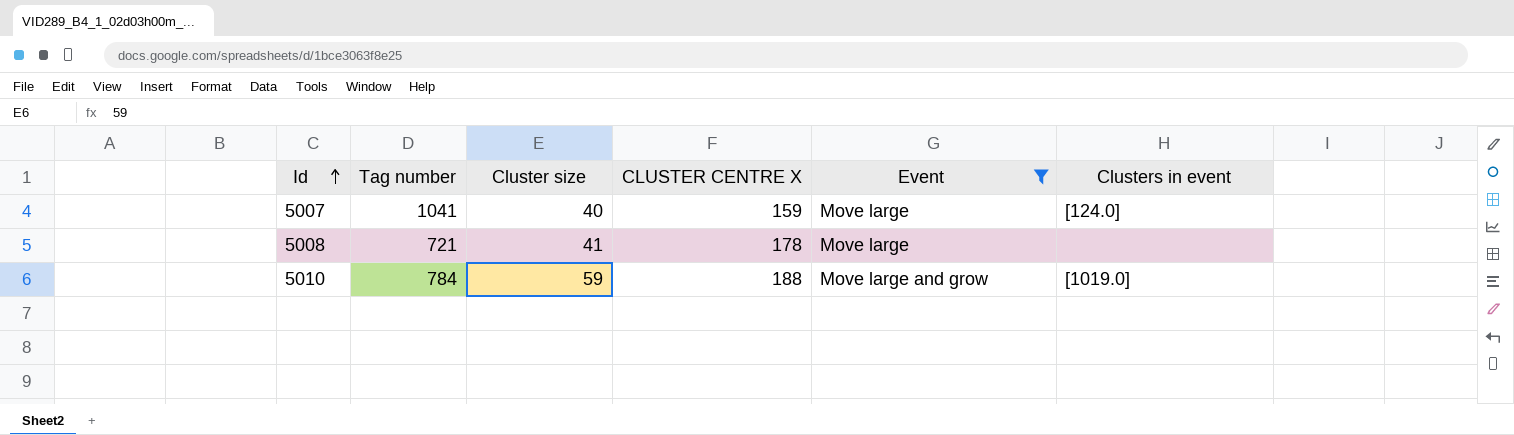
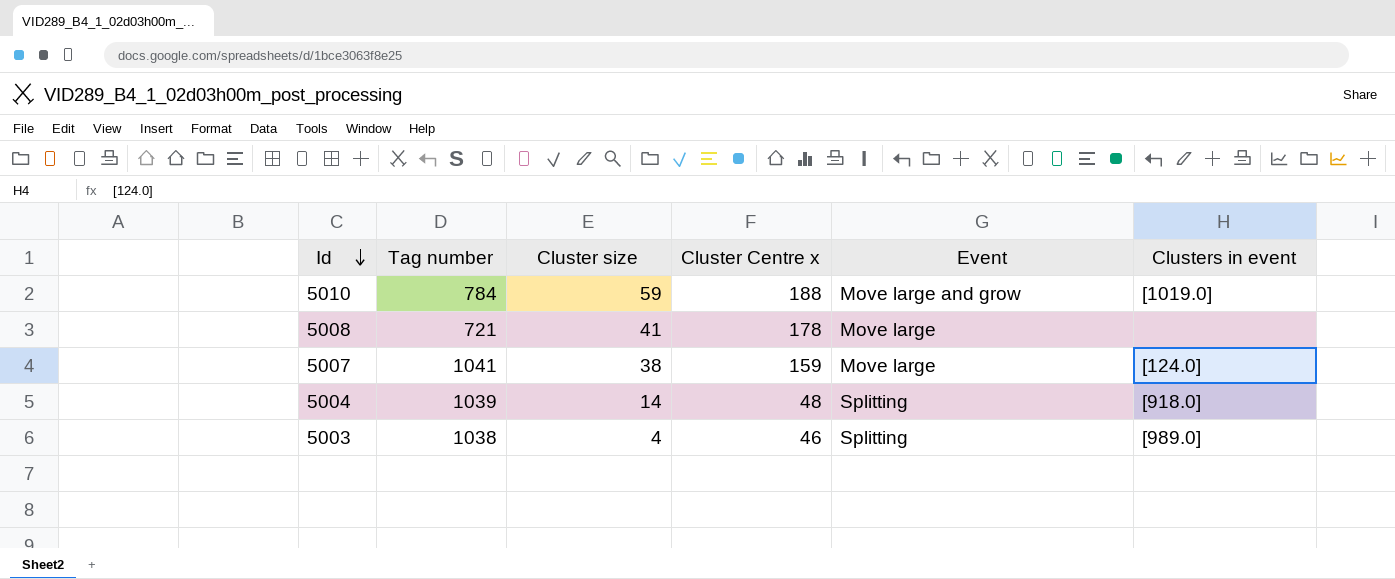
filter: Event != Splitting -> none
row order: Id ascending -> Id descending
column name: CLUSTER CENTRE X -> Cluster Centre x
5007 | Cluster size: 40 -> 38

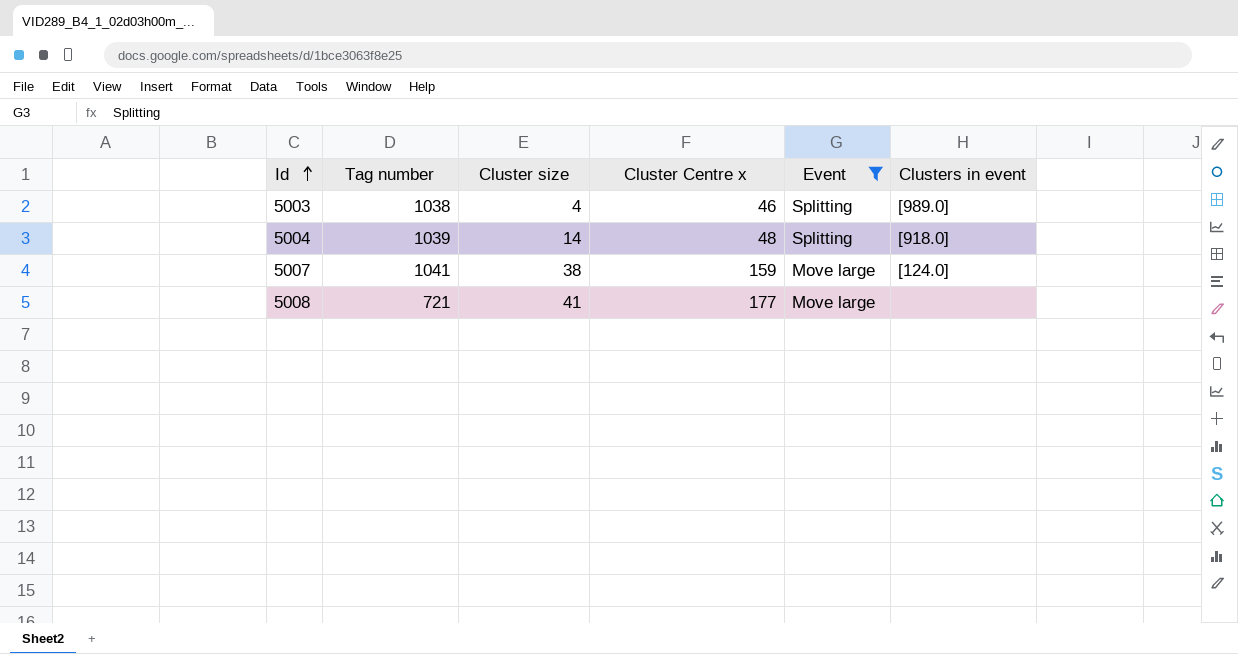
filter: none -> Event != Move large and grow
row order: Id descending -> Id ascending
5008 | Cluster Centre x: 178 -> 177

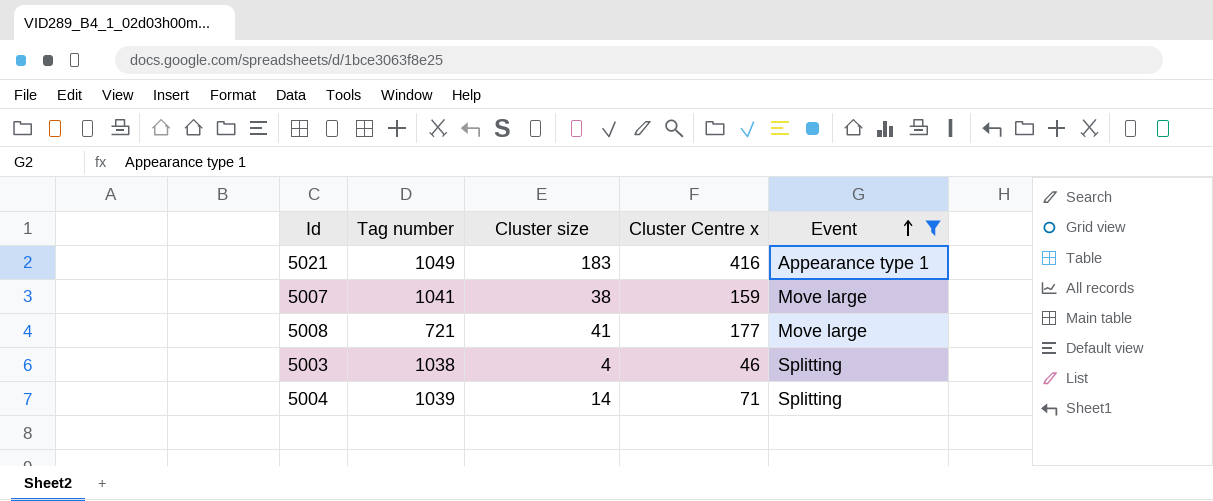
row order: Id ascending -> Event ascending
column Clusters in event | position: 6 -> none
row 5021: none -> 1049 | 183 | 416 | Appearance type 1
5004 | Cluster Centre x: 48 -> 71

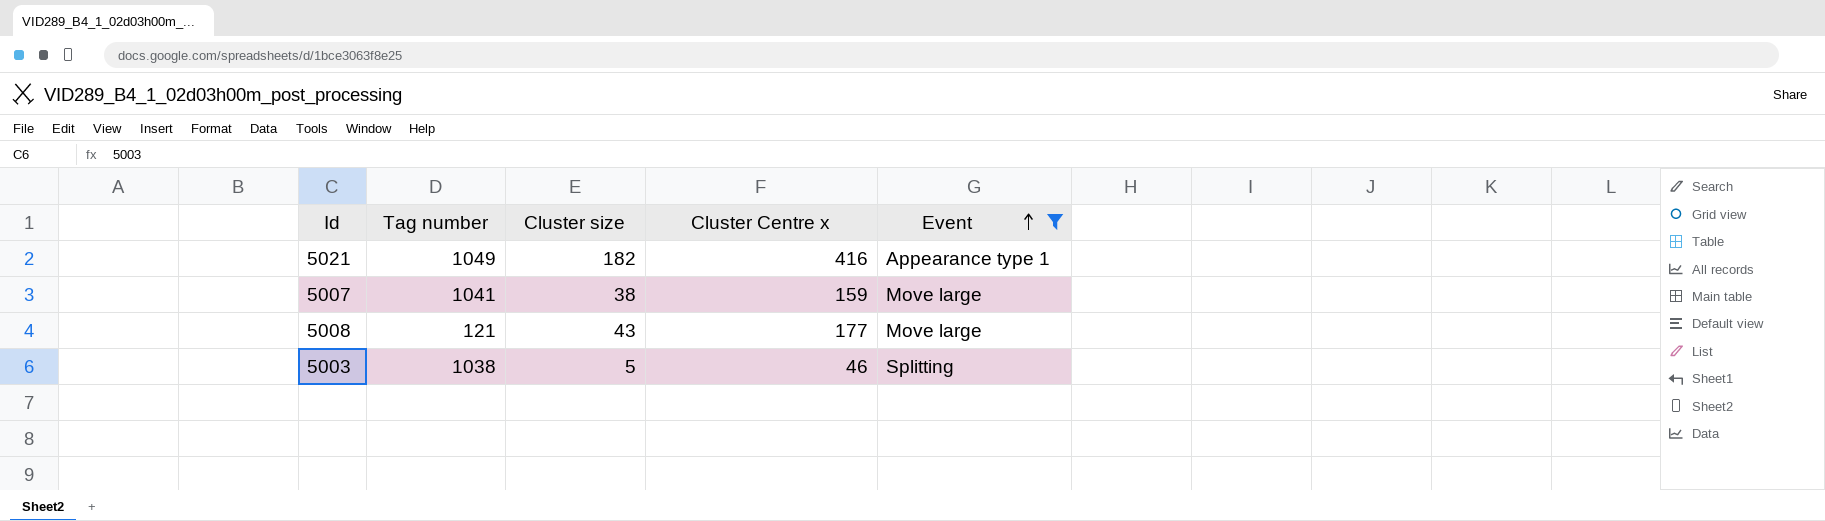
row 5004: 1039 | 14 | 71 | Splitting -> none
5021 | Cluster size: 183 -> 182
5008 | Tag number: 721 -> 121
5008 | Cluster size: 41 -> 43
5003 | Cluster size: 4 -> 5

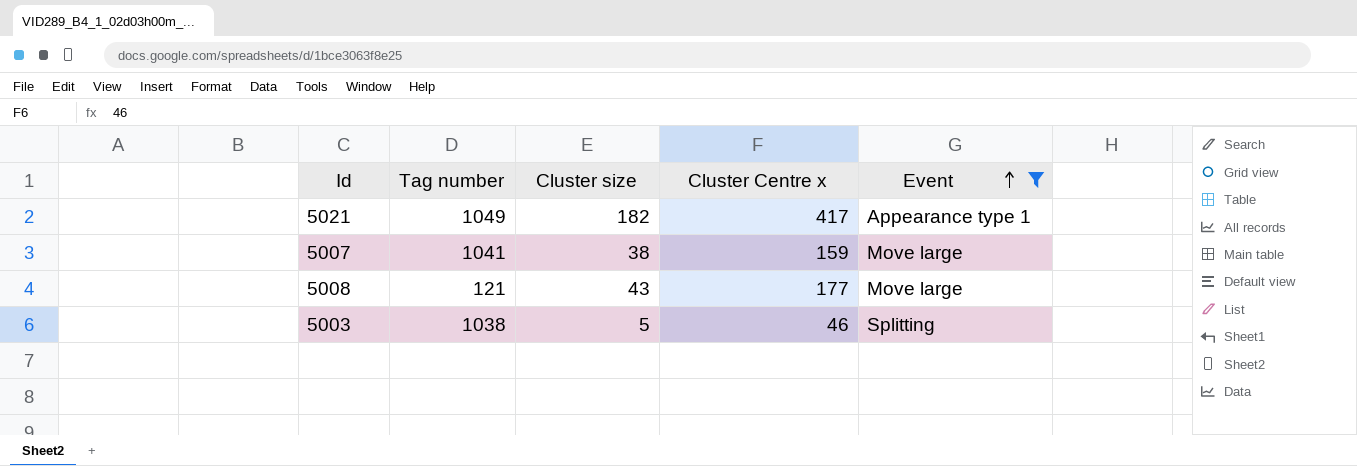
5021 | Cluster Centre x: 416 -> 417

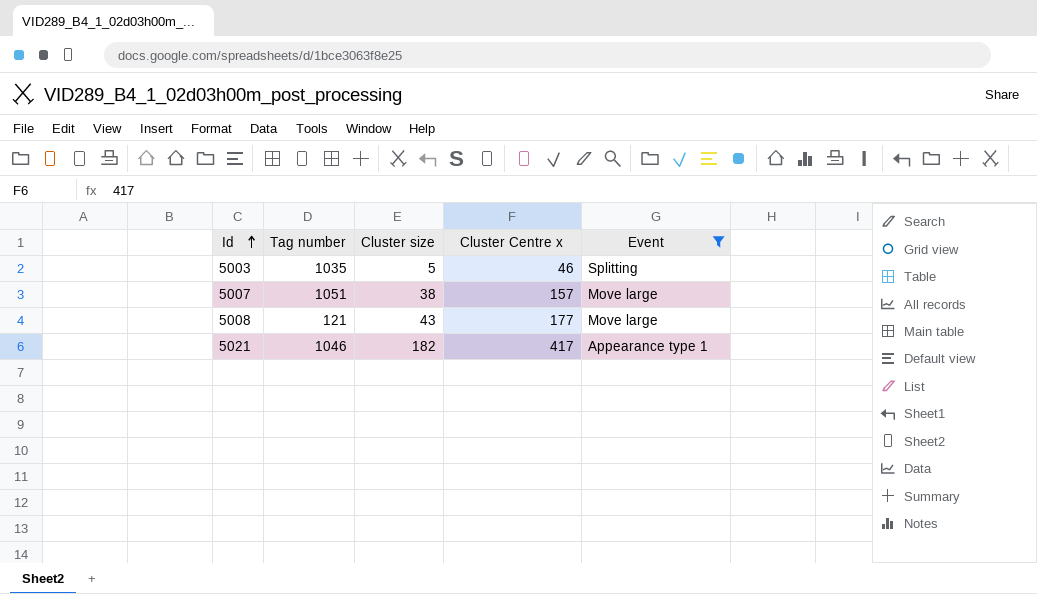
row order: Event ascending -> Id ascending
5003 | Tag number: 1038 -> 1035
5007 | Tag number: 1041 -> 1051
5007 | Cluster Centre x: 159 -> 157
5021 | Tag number: 1049 -> 1046

